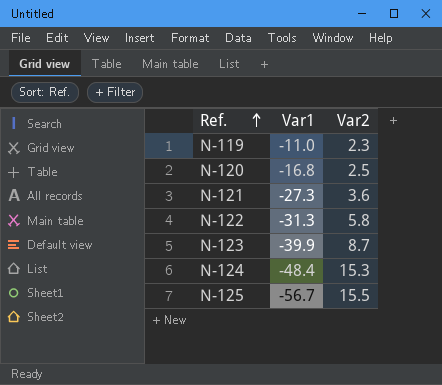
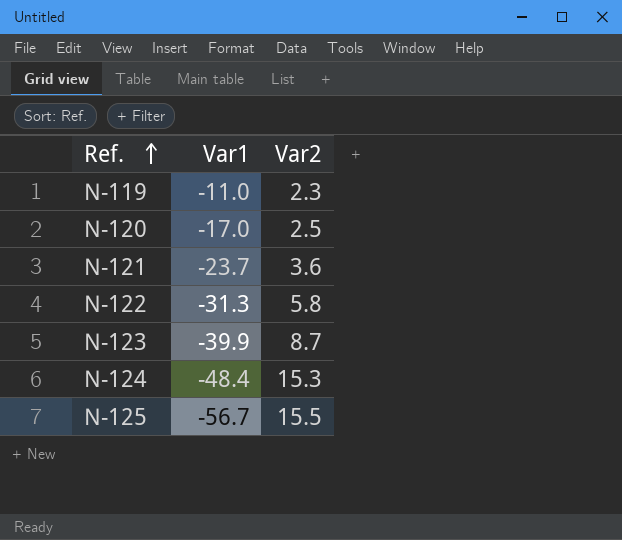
N-120 | Var1: -16.8 -> -17.0
N-121 | Var1: -27.3 -> -23.7

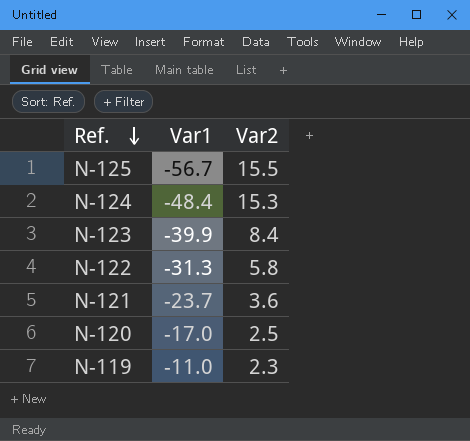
row order: Ref. ascending -> Ref. descending
N-123 | Var2: 8.7 -> 8.4

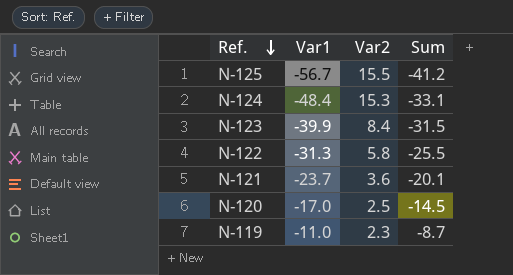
column Sum | formula: none -> [Var1] + [Var2]

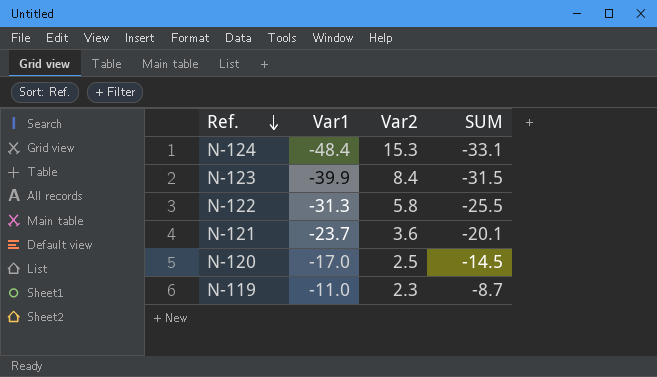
column name: Sum -> SUM
row N-125: -56.7 | 15.5 | -41.2 -> none

